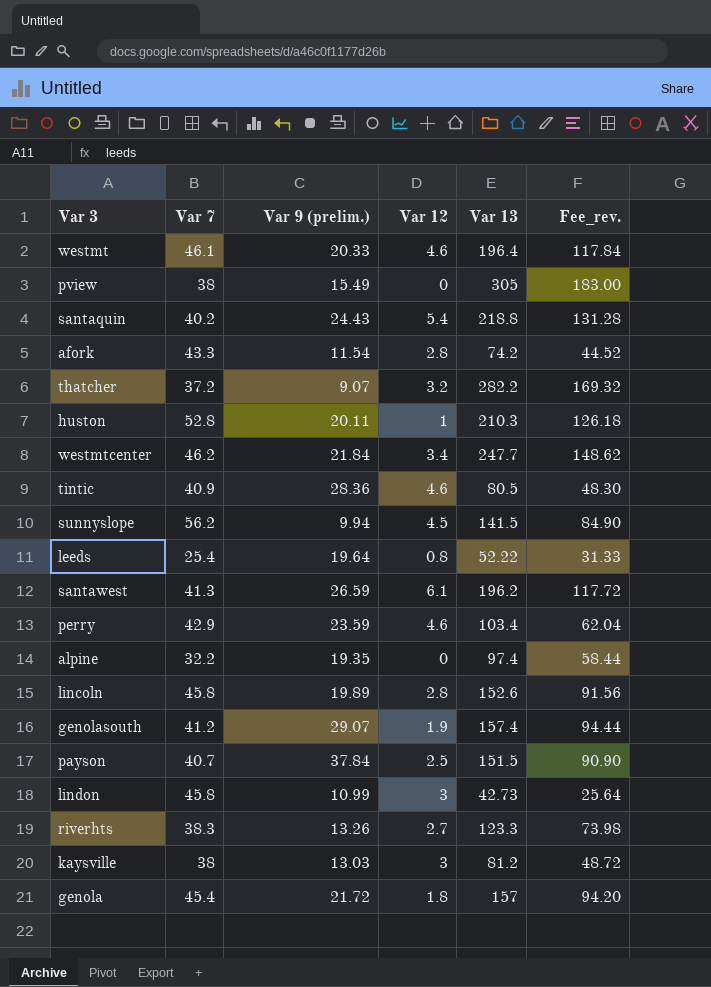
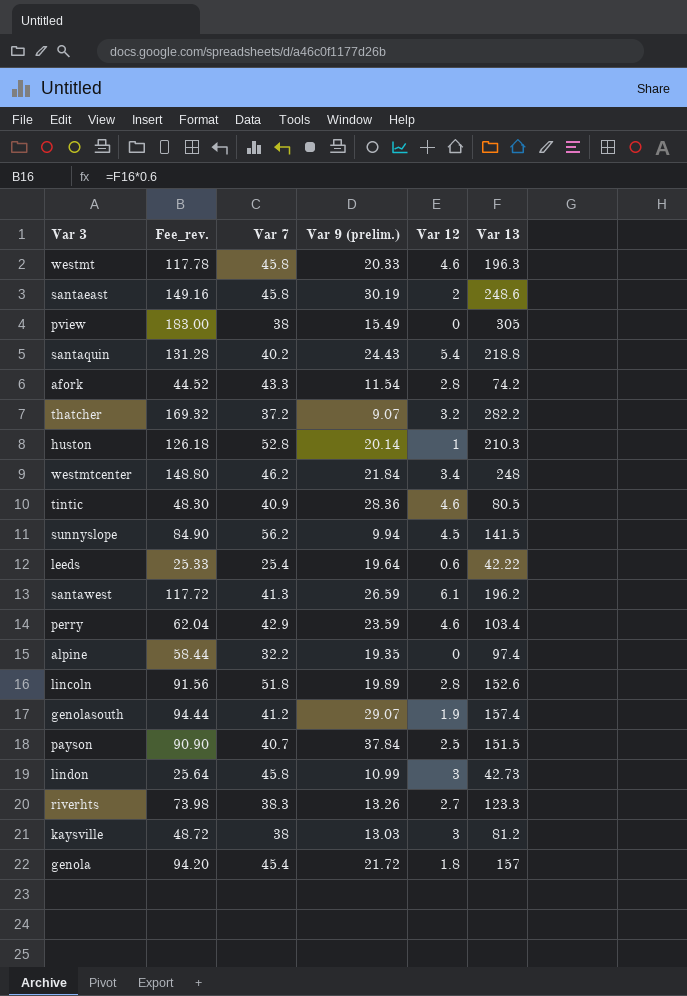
column Fee_rev. | position: 6 -> 2
westmt | Fee_rev.: 117.84 -> 117.78
westmt | Var 7: 46.1 -> 45.8
westmt | Var 13: 196.4 -> 196.3
row santaeast: none -> 149.16 | 45.8 | 30.19 | 2 | 248.6
huston | Var 9 (prelim.): 20.11 -> 20.14
westmtcenter | Fee_rev.: 148.62 -> 148.80
westmtcenter | Var 13: 247.7 -> 248
leeds | Fee_rev.: 31.33 -> 25.33
leeds | Var 12: 0.8 -> 0.6
leeds | Var 13: 52.22 -> 42.22
lincoln | Var 7: 45.8 -> 51.8

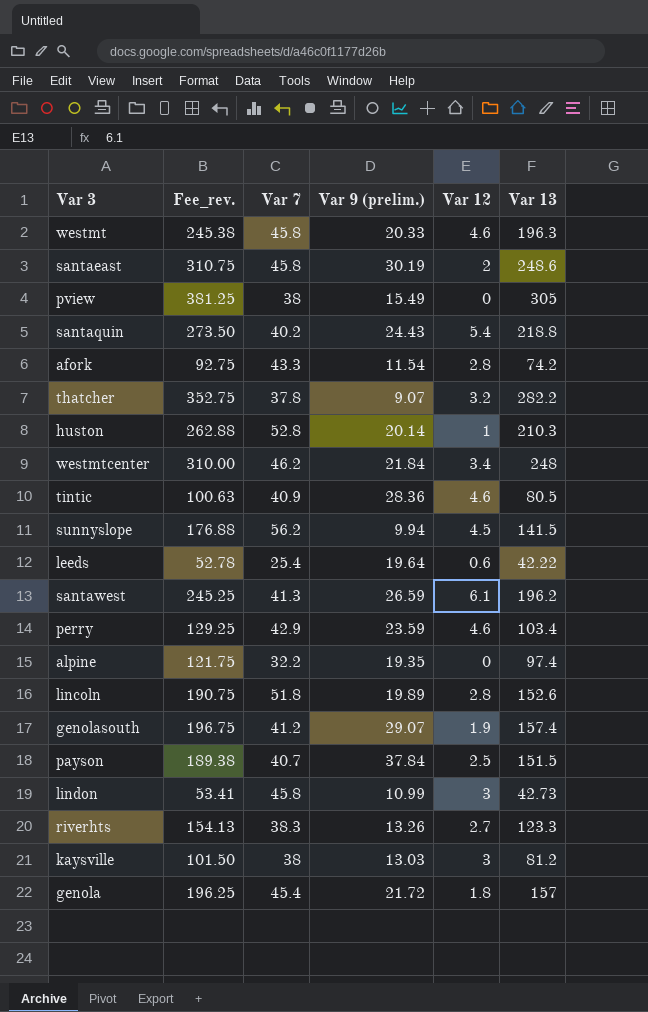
column Fee_rev. | formula: [Var 13] * 0.6 -> [Var 13] * 1.25
thatcher | Var 7: 37.2 -> 37.8

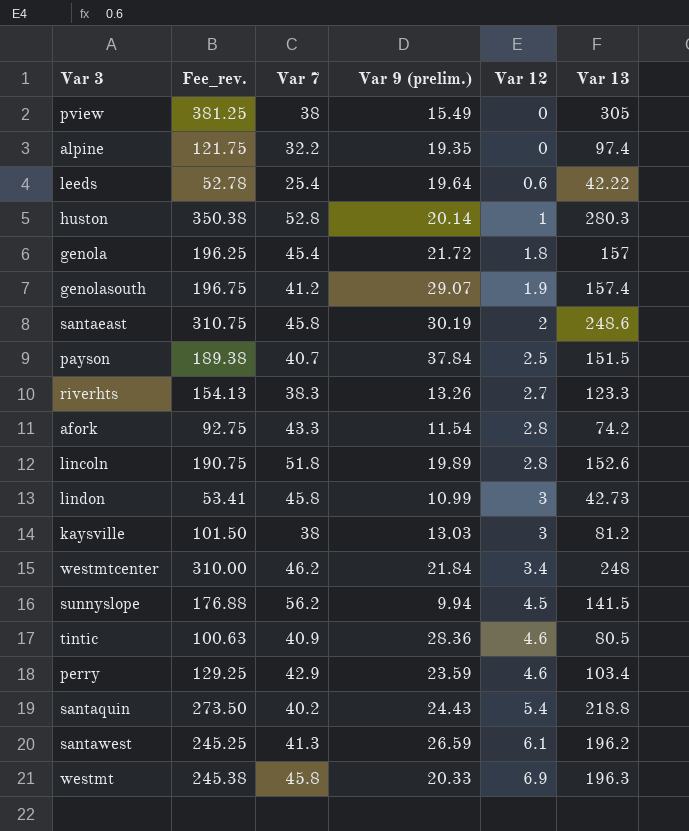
row order: none -> Var 12 ascending
row thatcher: 352.75 | 37.8 | 9.07 | 3.2 | 282.2 -> none
huston | Fee_rev.: 262.88 -> 350.38
huston | Var 13: 210.3 -> 280.3
westmt | Var 12: 4.6 -> 6.9

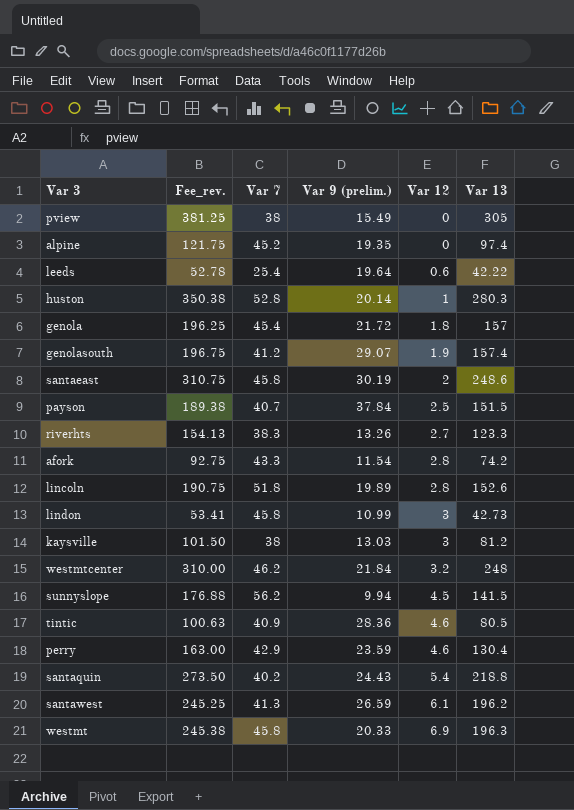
alpine | Var 7: 32.2 -> 45.2
westmtcenter | Var 12: 3.4 -> 3.2
perry | Fee_rev.: 129.25 -> 163.00
perry | Var 13: 103.4 -> 130.4

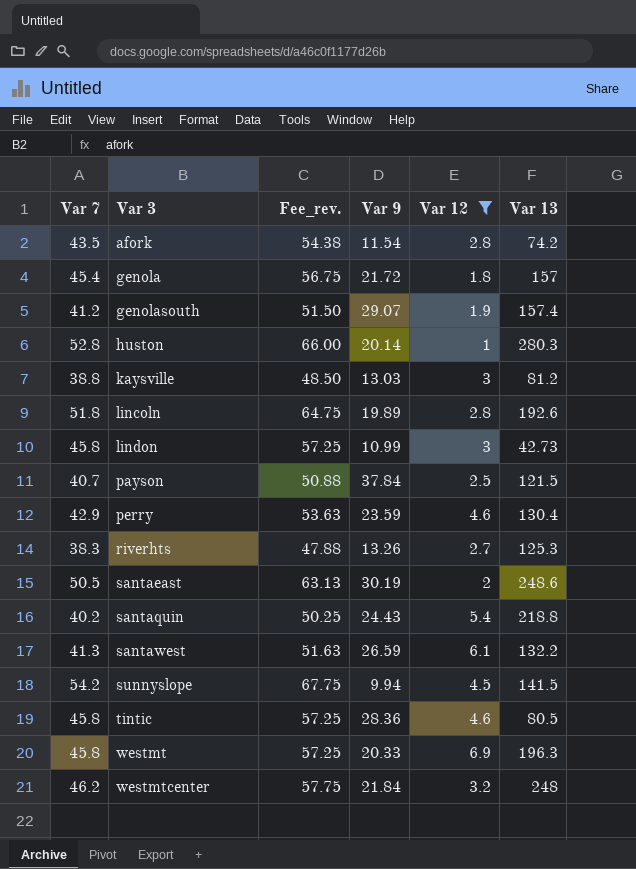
filter: none -> Var 12 >= 1
row order: Var 12 ascending -> Var 3 ascending
column Var 7 | position: 3 -> 1
column Fee_rev. | formula: [Var 13] * 1.25 -> [Var 7] * 1.25
column name: Var 9 (prelim.) -> Var 9
afork | Var 7: 43.3 -> 43.5
kaysville | Var 7: 38 -> 38.8
lincoln | Var 13: 152.6 -> 192.6
payson | Var 13: 151.5 -> 121.5
riverhts | Var 13: 123.3 -> 125.3
santaeast | Var 7: 45.8 -> 50.5
santawest | Var 13: 196.2 -> 132.2
sunnyslope | Var 7: 56.2 -> 54.2
tintic | Var 7: 40.9 -> 45.8

